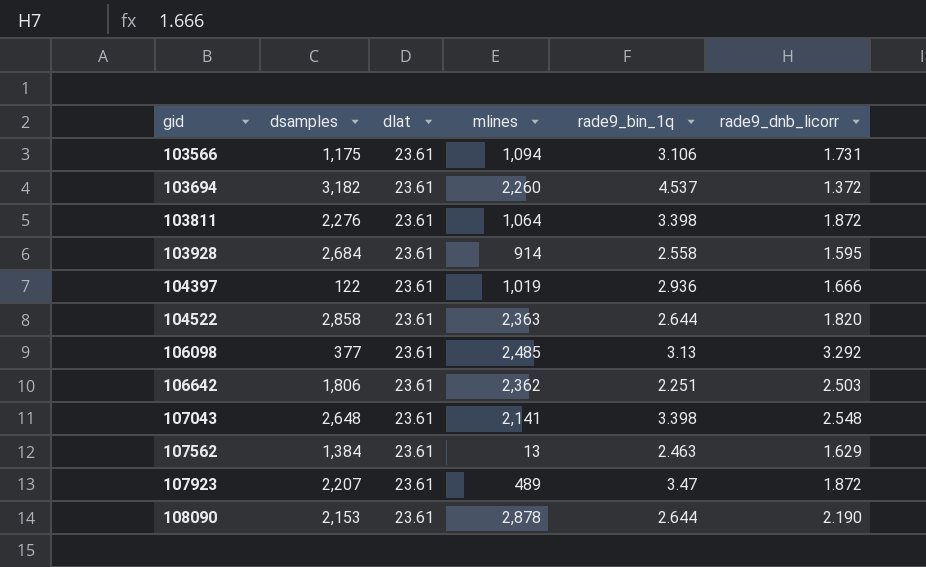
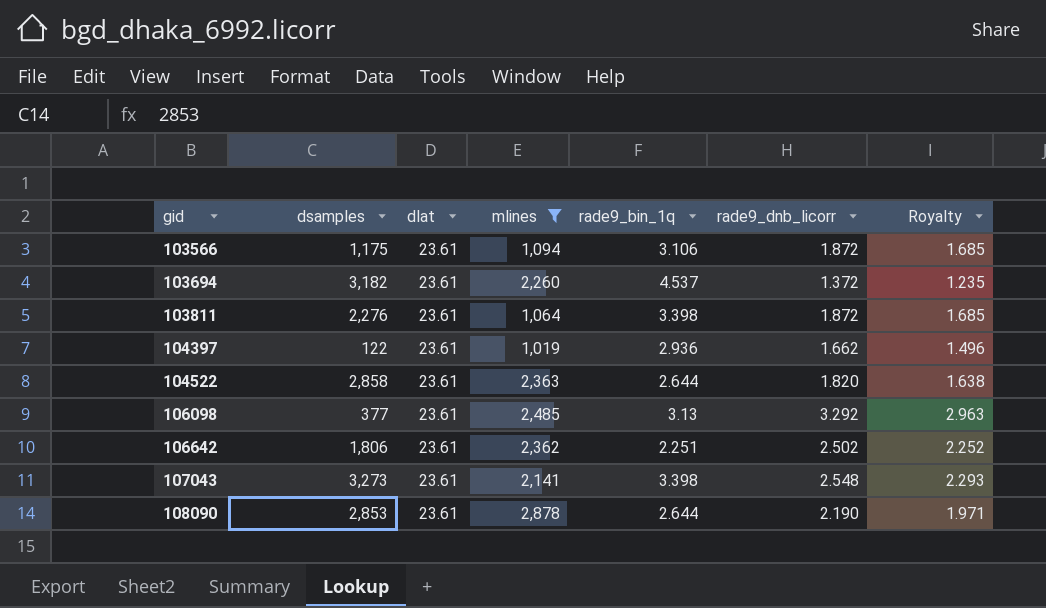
filter: none -> mlines >= 1,019
column Royalty | formula: none -> [rade9_dnb_licorr] * 0.9
103566 | rade9_dnb_licorr: 1.731 -> 1.872
104397 | rade9_dnb_licorr: 1.666 -> 1.662
106642 | rade9_dnb_licorr: 2.503 -> 2.502
107043 | dsamples: 2,648 -> 3,273
108090 | dsamples: 2,153 -> 2,853

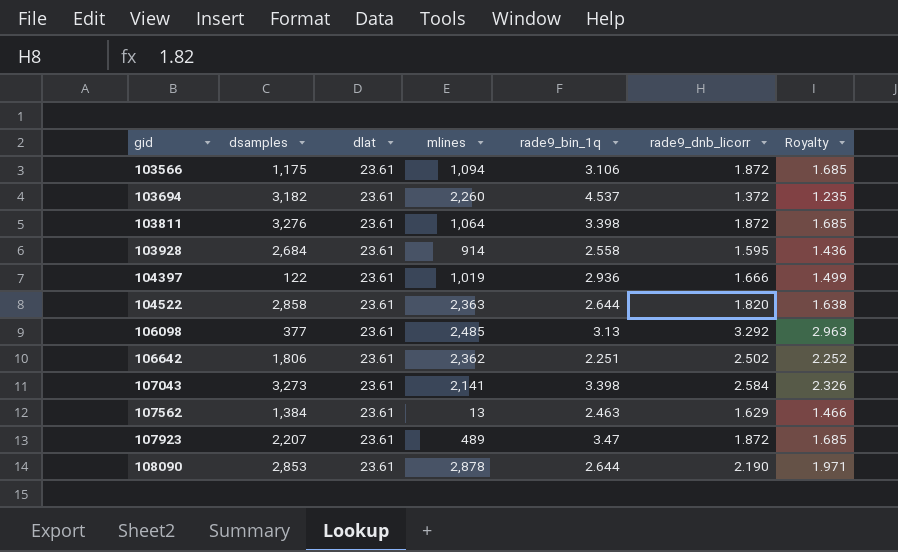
filter: mlines >= 1,019 -> none
103811 | dsamples: 2,276 -> 3,276
104397 | rade9_dnb_licorr: 1.662 -> 1.666
104397 | Royalty: 1.496 -> 1.499
107043 | rade9_dnb_licorr: 2.548 -> 2.584
107043 | Royalty: 2.293 -> 2.326

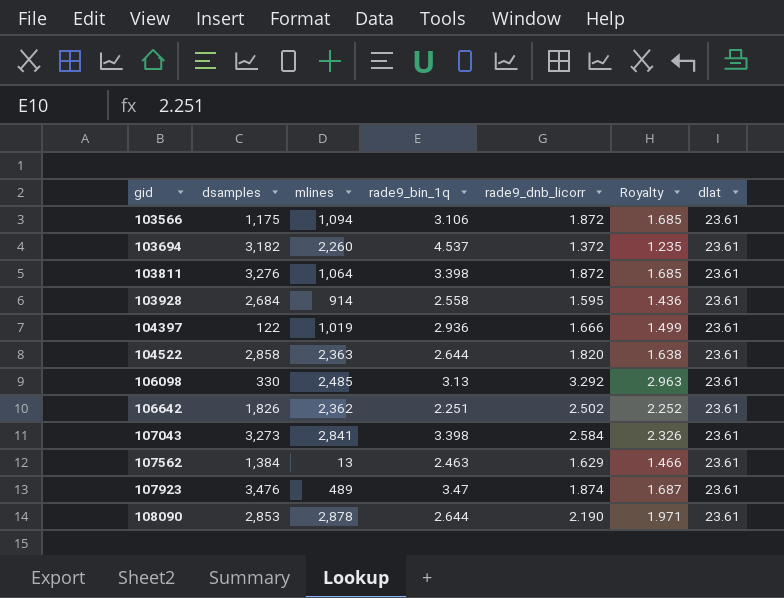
column dlat | position: 3 -> 7
106098 | dsamples: 377 -> 330
106642 | dsamples: 1,806 -> 1,826
107043 | mlines: 2,141 -> 2,841
107923 | dsamples: 2,207 -> 3,476
107923 | rade9_dnb_licorr: 1.872 -> 1.874
107923 | Royalty: 1.685 -> 1.687

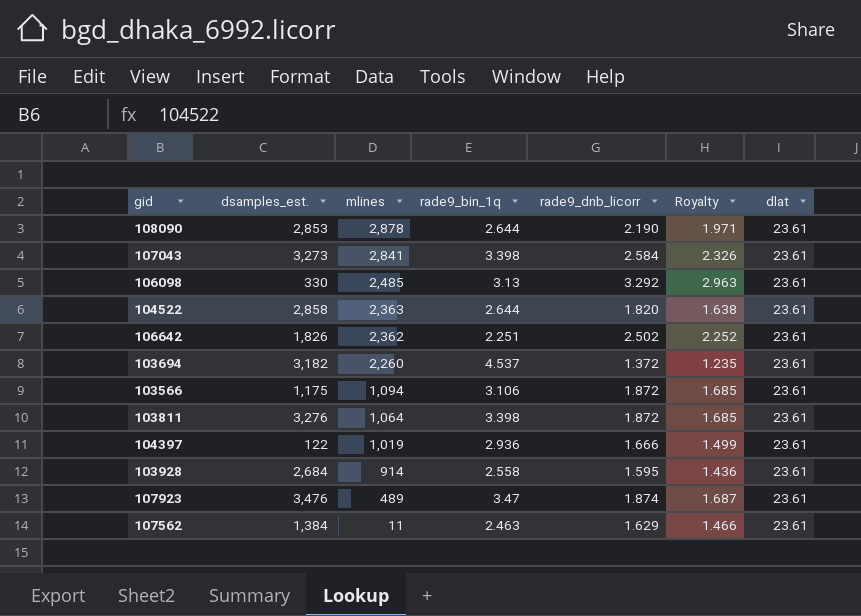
row order: gid ascending -> mlines descending
column name: dsamples -> dsamples_est.
107562 | mlines: 13 -> 11

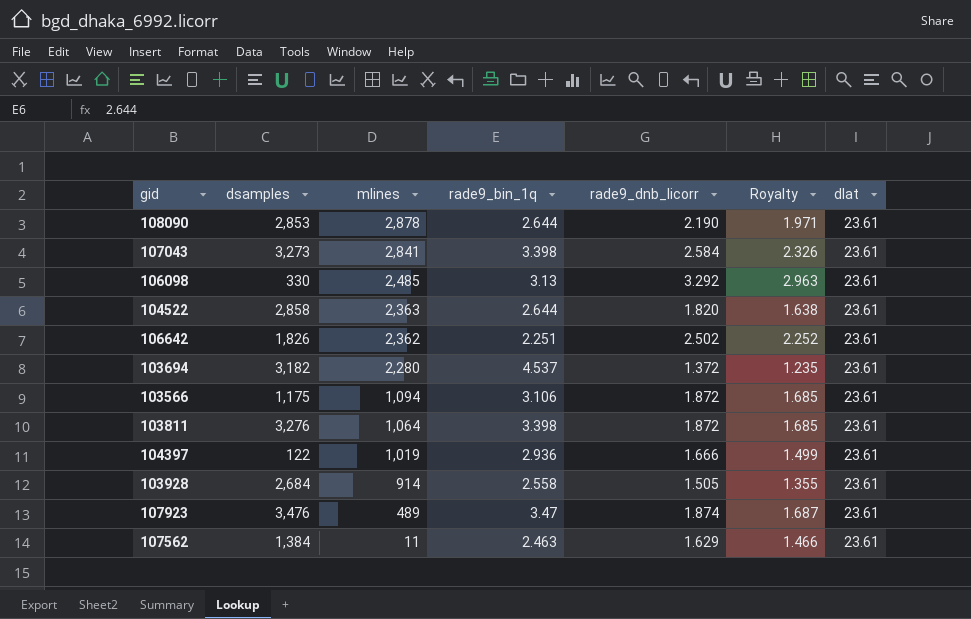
column name: dsamples_est. -> dsamples
103694 | mlines: 2,260 -> 2,280
103928 | rade9_dnb_licorr: 1.595 -> 1.505
103928 | Royalty: 1.436 -> 1.355

